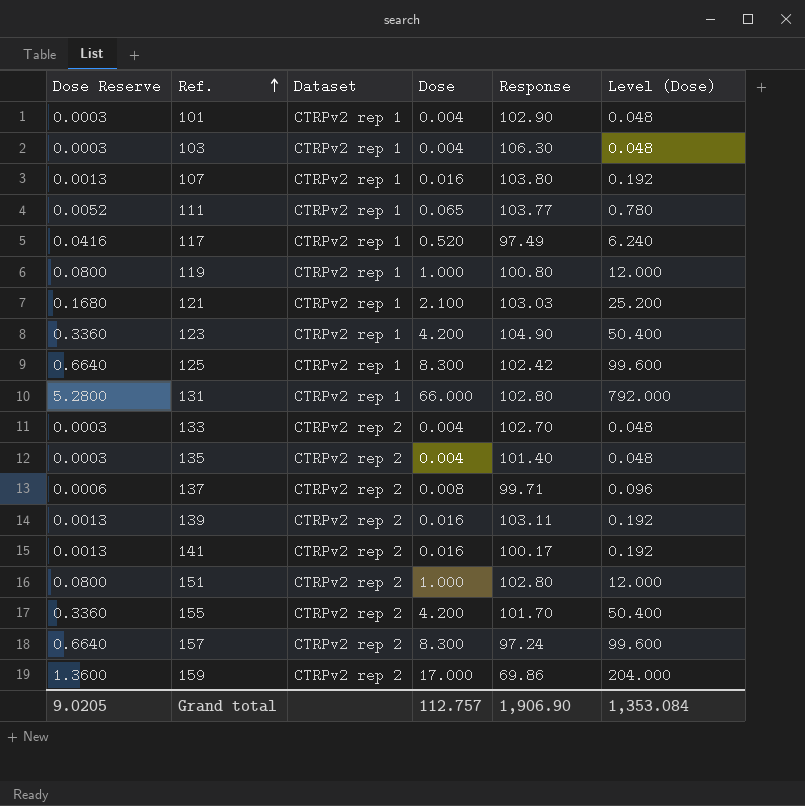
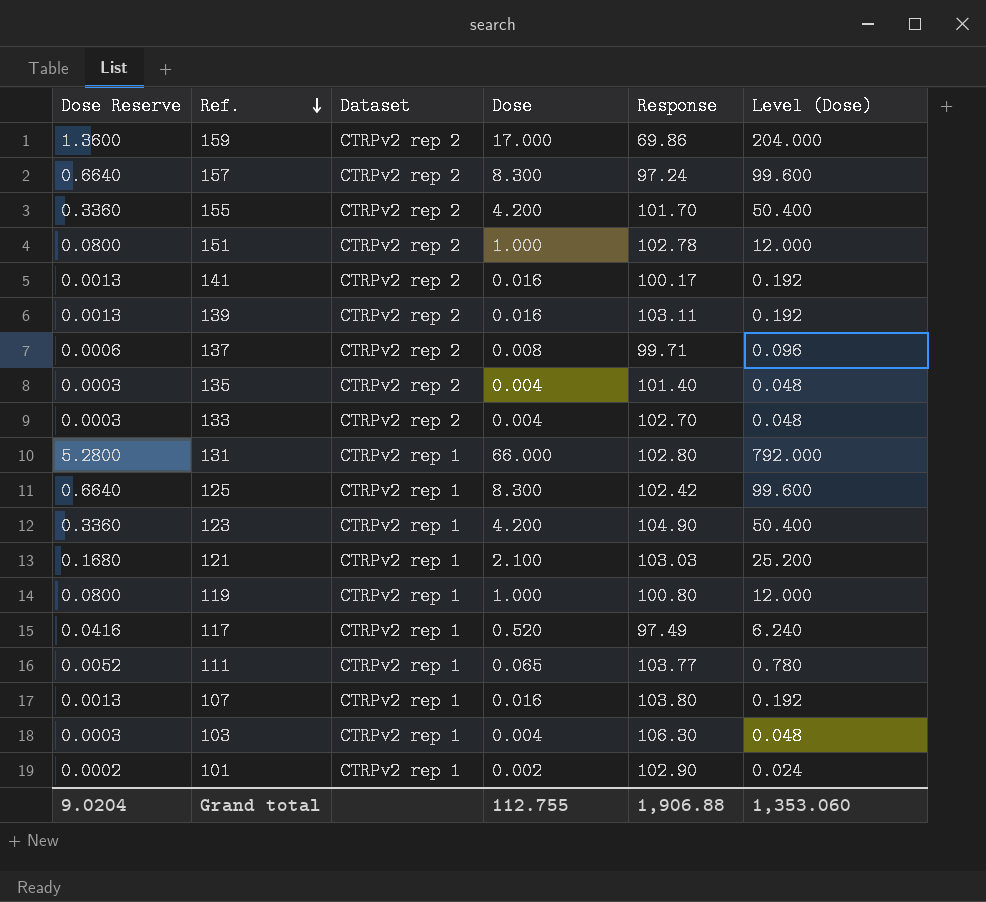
row order: Ref. ascending -> Ref. descending
151 | Response: 102.80 -> 102.78
101 | Dose Reserve: 0.0003 -> 0.0002
101 | Dose: 0.004 -> 0.002
101 | Level (Dose): 0.048 -> 0.024
Grand total | Dose Reserve: 9.0205 -> 9.0204
Grand total | Dose: 112.757 -> 112.755
Grand total | Response: 1,906.90 -> 1,906.88
Grand total | Level (Dose): 1,353.084 -> 1,353.060

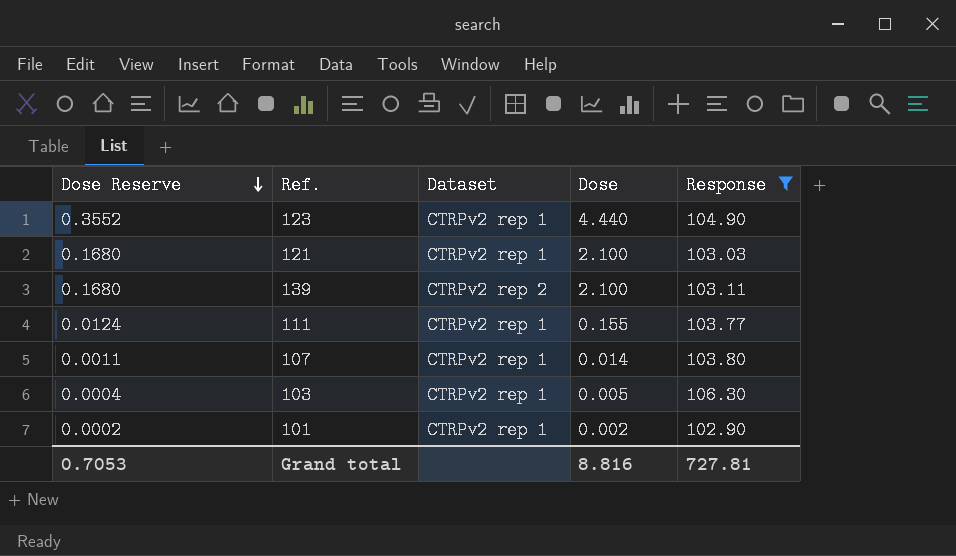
filter: none -> Response >= 102.90
row order: Ref. descending -> Dose Reserve descending
column Level (Dose) | formula: [Dose] * 12 -> none
123 | Dose Reserve: 0.3360 -> 0.3552
123 | Dose: 4.200 -> 4.440
139 | Dose Reserve: 0.0013 -> 0.1680
139 | Dose: 0.016 -> 2.100
111 | Dose Reserve: 0.0052 -> 0.0124
111 | Dose: 0.065 -> 0.155
107 | Dose Reserve: 0.0013 -> 0.0011
107 | Dose: 0.016 -> 0.014
103 | Dose Reserve: 0.0003 -> 0.0004
103 | Dose: 0.004 -> 0.005
Grand total | Dose Reserve: 9.0204 -> 0.7053
Grand total | Dose: 112.755 -> 8.816
Grand total | Response: 1,906.88 -> 727.81

